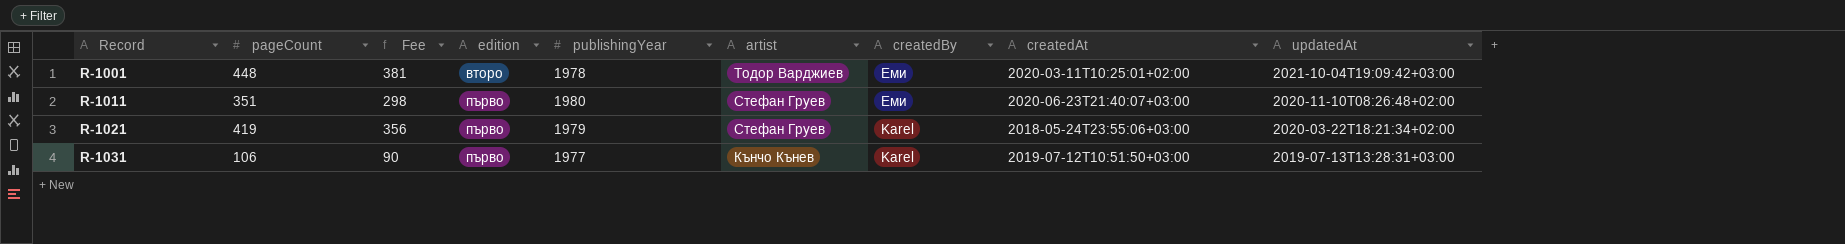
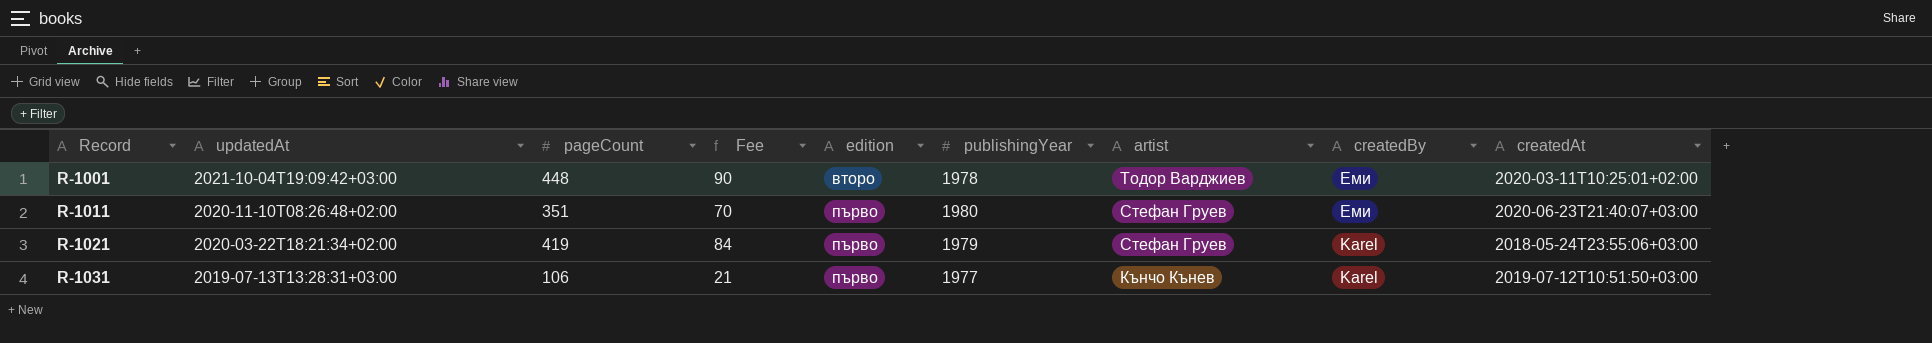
column updatedAt | position: 9 -> 2
column Fee | formula: [pageCount] * 0.85 -> [pageCount] * 0.2

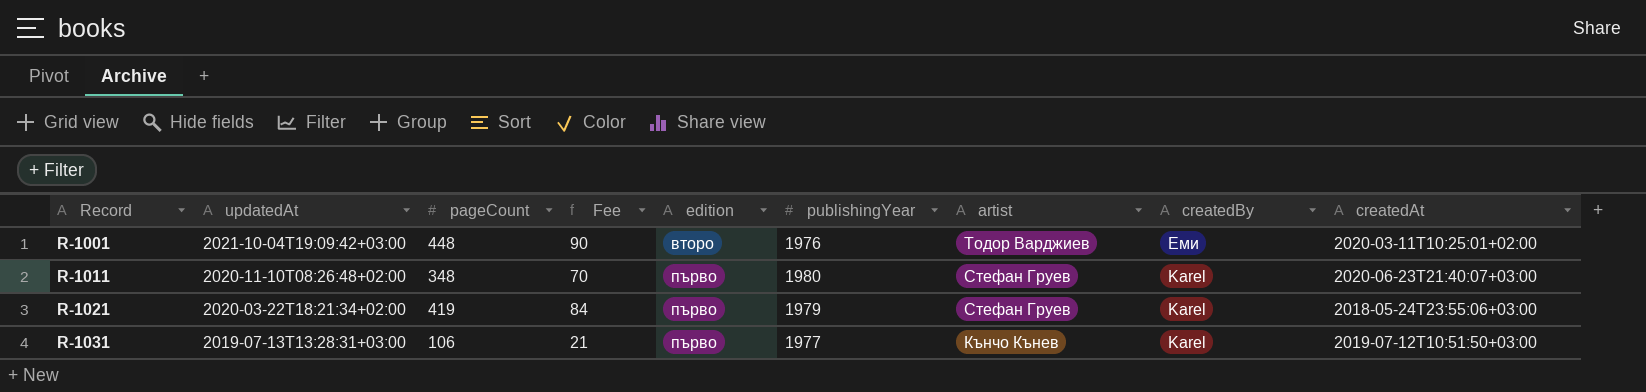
R-1001 | publishingYear: 1978 -> 1976
R-1011 | pageCount: 351 -> 348
R-1011 | createdBy: Еми -> Karel

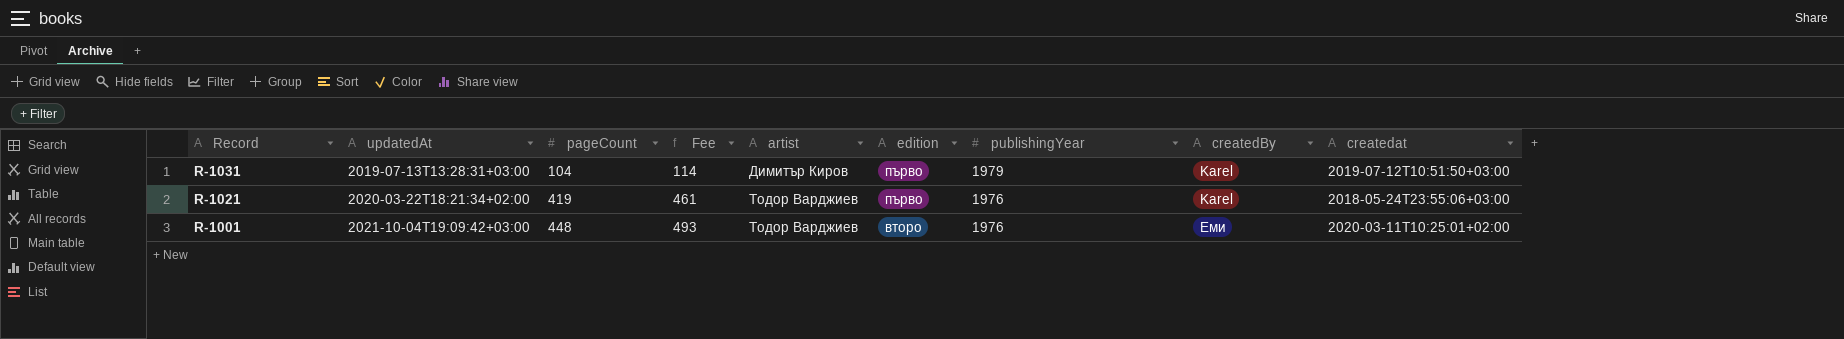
row order: Record ascending -> Record descending
column Fee | formula: [pageCount] * 0.2 -> [pageCount] * 1.1
column artist | position: 7 -> 5
column name: createdAt -> createdat
row R-1011: 2020-11-10T08:26:48+02:00 | 348 | 70 | първо | 1980 | Стефан Груев | Karel | 2020-06-23T21:40:07+03:00 -> none
R-1031 | pageCount: 106 -> 104
R-1031 | artist: Кънчо Кънев -> Димитър Киров
R-1031 | publishingYear: 1977 -> 1979
R-1021 | artist: Стефан Груев -> Тодор Варджиев
R-1021 | publishingYear: 1979 -> 1976

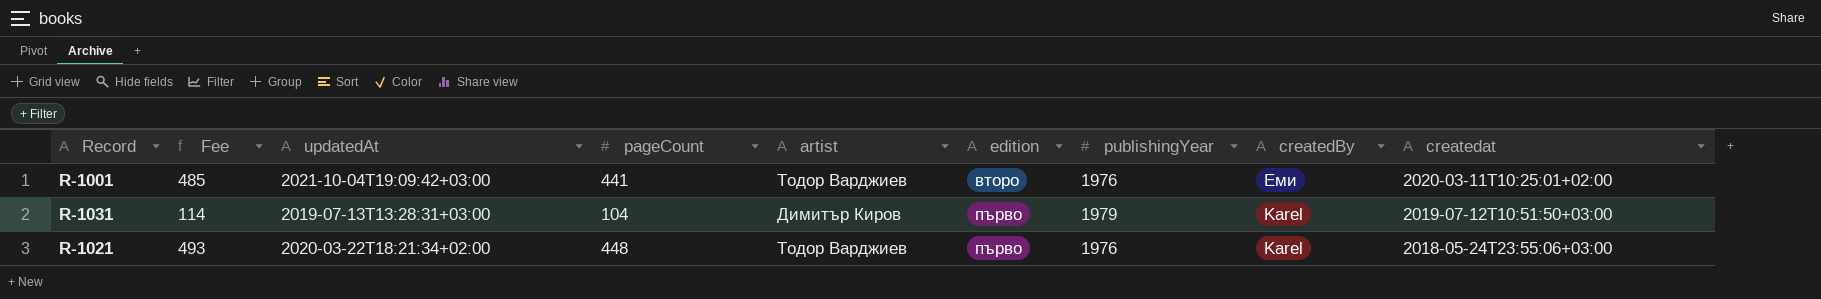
row order: Record descending -> edition ascending
column Fee | position: 4 -> 2
R-1001 | Fee: 493 -> 485
R-1001 | pageCount: 448 -> 441
R-1021 | Fee: 461 -> 493
R-1021 | pageCount: 419 -> 448

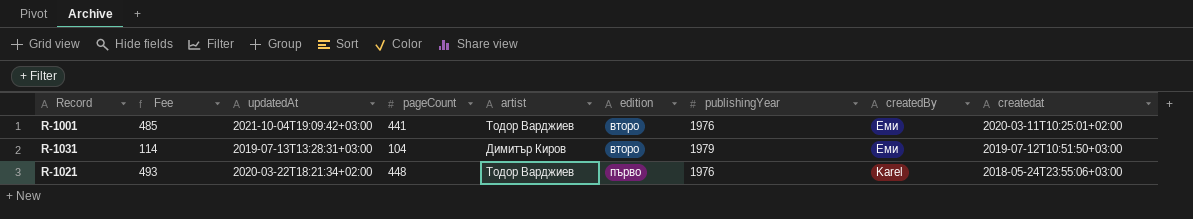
R-1031 | edition: първо -> второ
R-1031 | createdBy: Karel -> Еми

